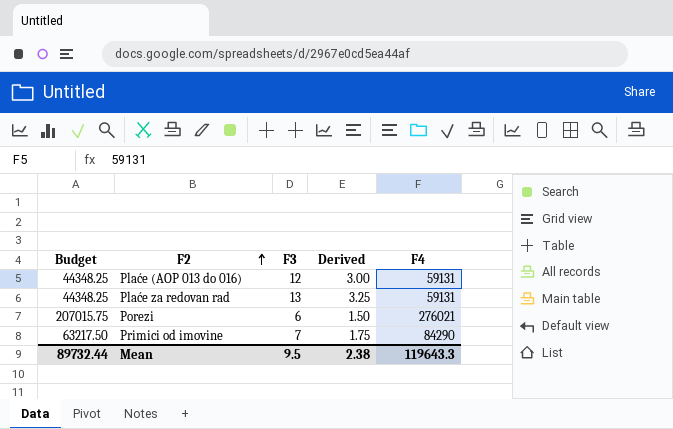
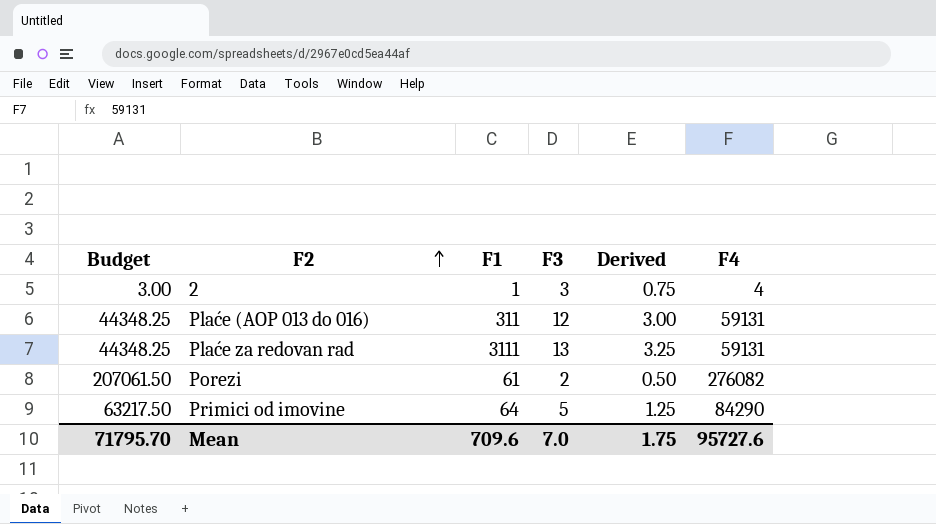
column F1 | position: none -> 3
row 2: none -> 3.00 | 1 | 3 | 0.75 | 4
Porezi | Budget: 207015.75 -> 207061.50
Porezi | F3: 6 -> 2
Porezi | Derived: 1.50 -> 0.50
Porezi | F4: 276021 -> 276082
Primici od imovine | F3: 7 -> 5
Primici od imovine | Derived: 1.75 -> 1.25
Mean | Budget: 89732.44 -> 71795.70
Mean | F3: 9.5 -> 7.0
Mean | Derived: 2.38 -> 1.75
Mean | F4: 119643.3 -> 95727.6

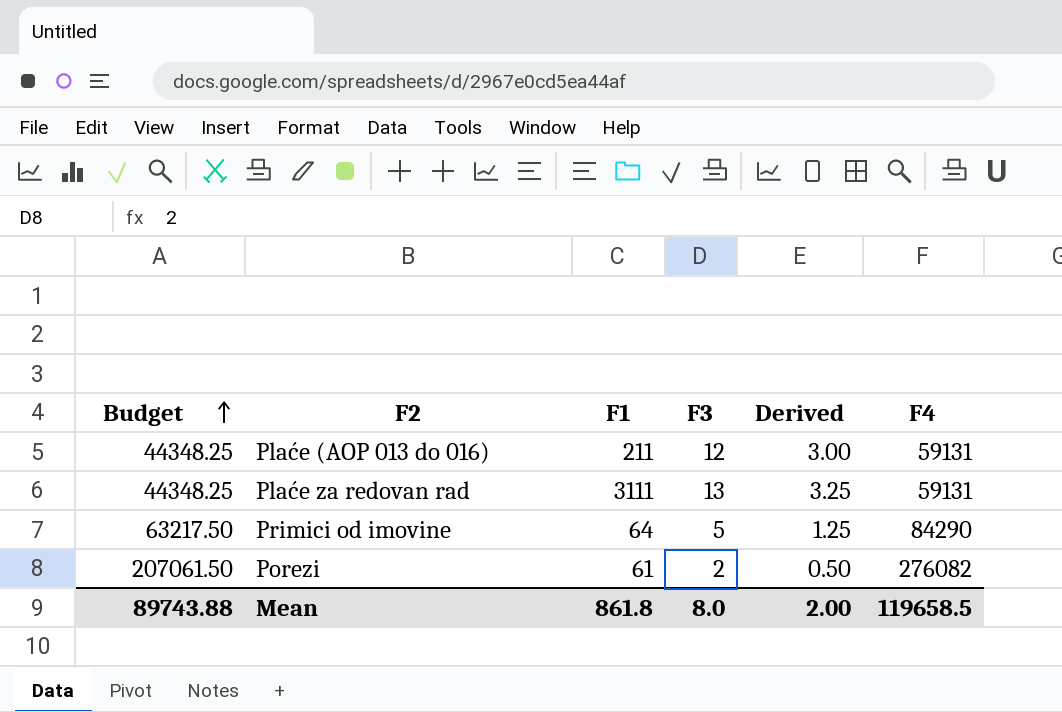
row order: F2 ascending -> Budget ascending
row 2: 3.00 | 1 | 3 | 0.75 | 4 -> none
Plaće (AOP 013 do 016) | F1: 311 -> 211
Mean | Budget: 71795.70 -> 89743.88
Mean | F1: 709.6 -> 861.8
Mean | F3: 7.0 -> 8.0
Mean | Derived: 1.75 -> 2.00
Mean | F4: 95727.6 -> 119658.5

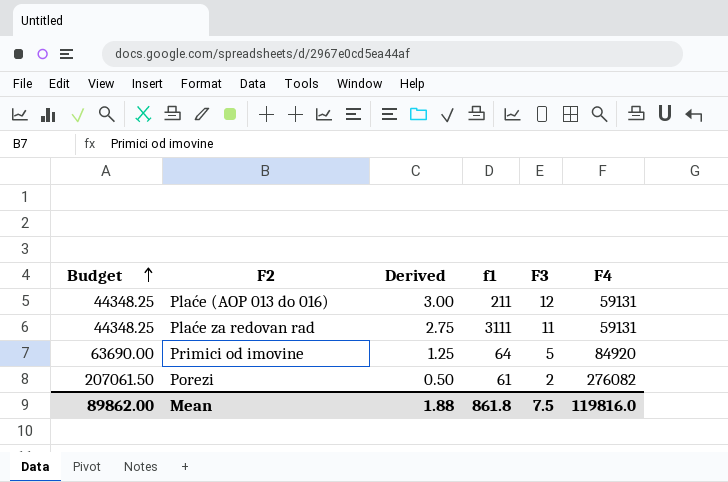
column Derived | position: 5 -> 3
column name: F1 -> f1
Plaće za redovan rad | Derived: 3.25 -> 2.75
Plaće za redovan rad | F3: 13 -> 11
Primici od imovine | Budget: 63217.50 -> 63690.00
Primici od imovine | F4: 84290 -> 84920
Mean | Budget: 89743.88 -> 89862.00
Mean | Derived: 2.00 -> 1.88
Mean | F3: 8.0 -> 7.5
Mean | F4: 119658.5 -> 119816.0

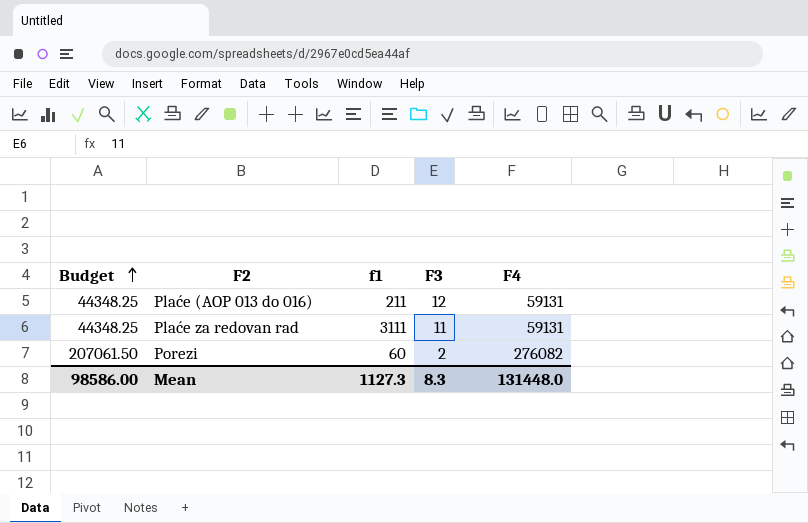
column Derived | formula: [F3] * 0.25 -> none
row Primici od imovine: 63690.00 | 1.25 | 64 | 5 | 84920 -> none
Porezi | f1: 61 -> 60
Mean | Budget: 89862.00 -> 98586.00
Mean | f1: 861.8 -> 1127.3
Mean | F3: 7.5 -> 8.3
Mean | F4: 119816.0 -> 131448.0

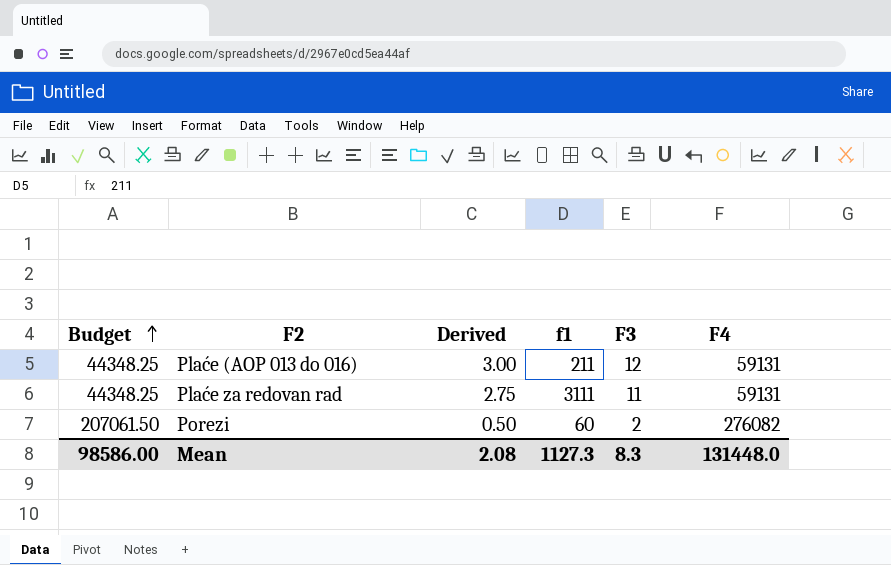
column Derived | formula: none -> [F3] * 0.25

